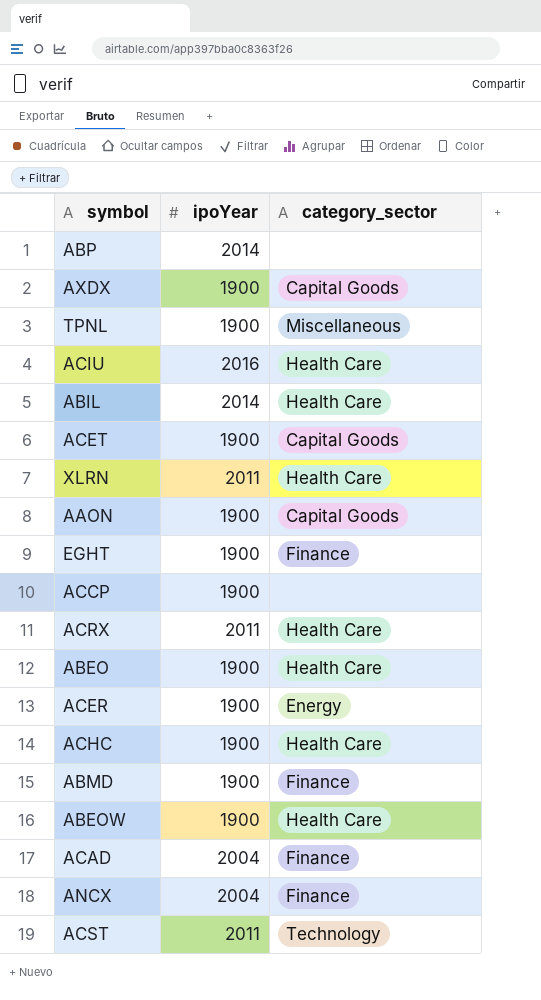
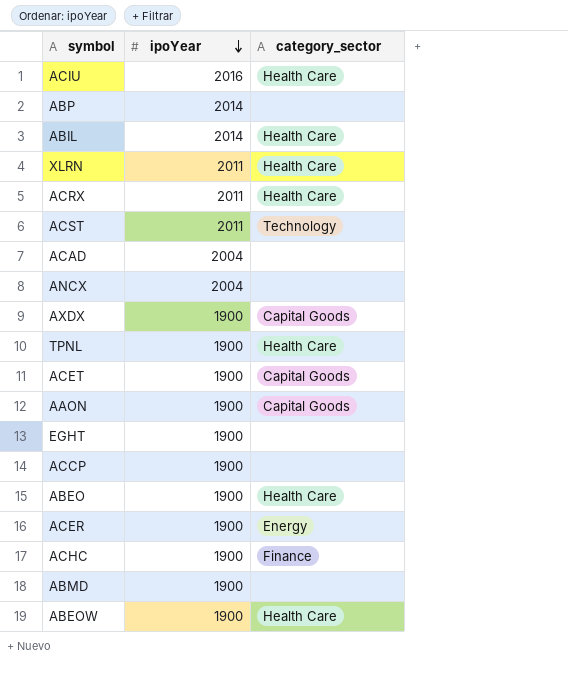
row order: none -> ipoYear descending
ACAD | category_sector: Finance -> none
ANCX | category_sector: Finance -> none
TPNL | category_sector: Miscellaneous -> Health Care
EGHT | category_sector: Finance -> none
ACHC | category_sector: Health Care -> Finance
ABMD | category_sector: Finance -> none

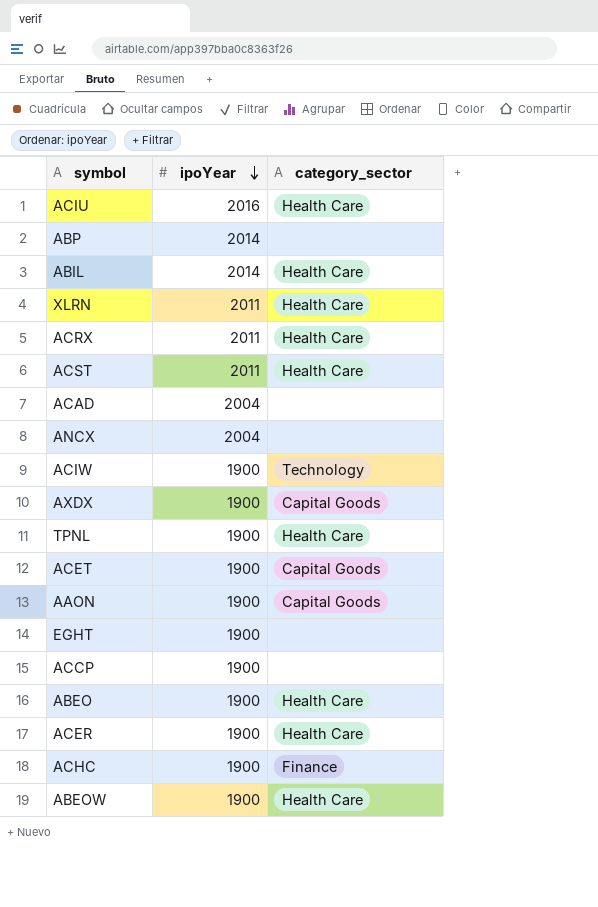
row ABMD: 1900 | none -> none
ACST | category_sector: Technology -> Health Care
row ACIW: none -> 1900 | Technology
ACER | category_sector: Energy -> Health Care

